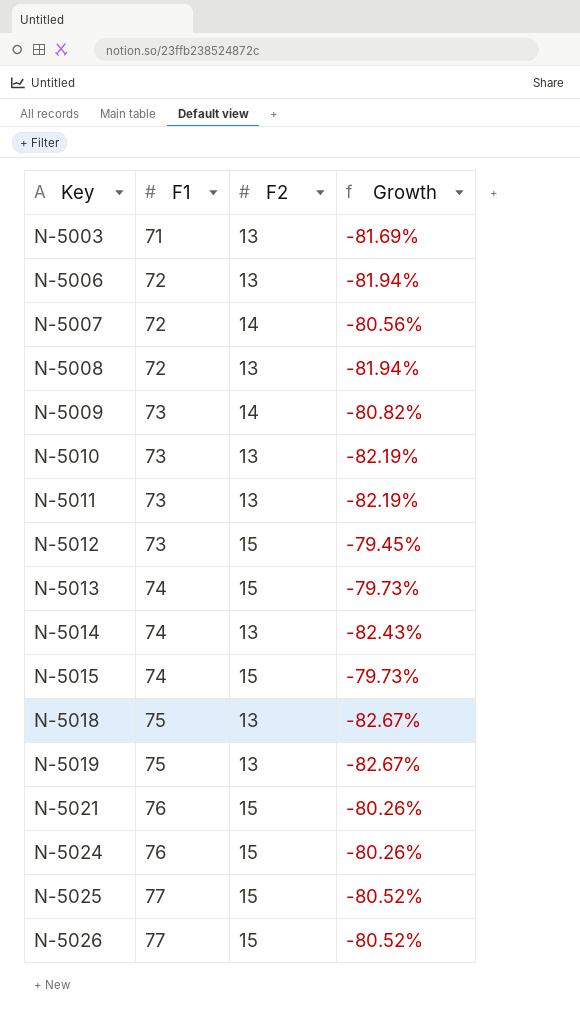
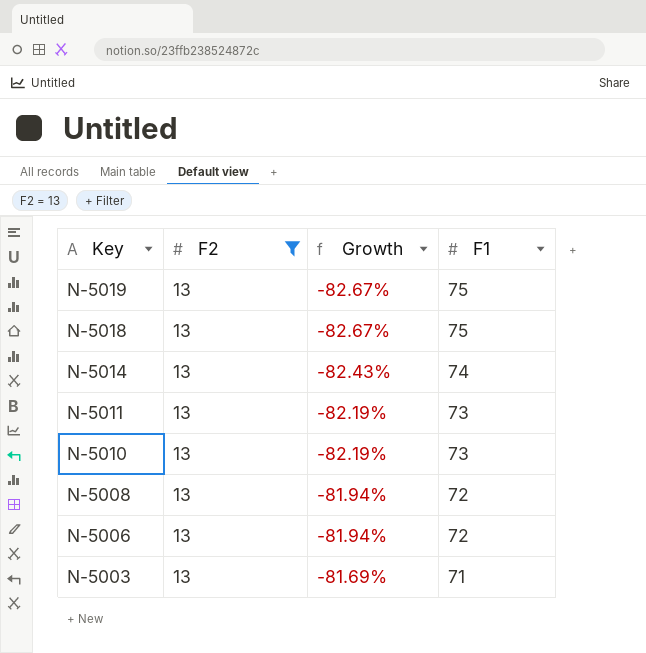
filter: none -> F2 = 13
row order: Key ascending -> Key descending
column F1 | position: 2 -> 4

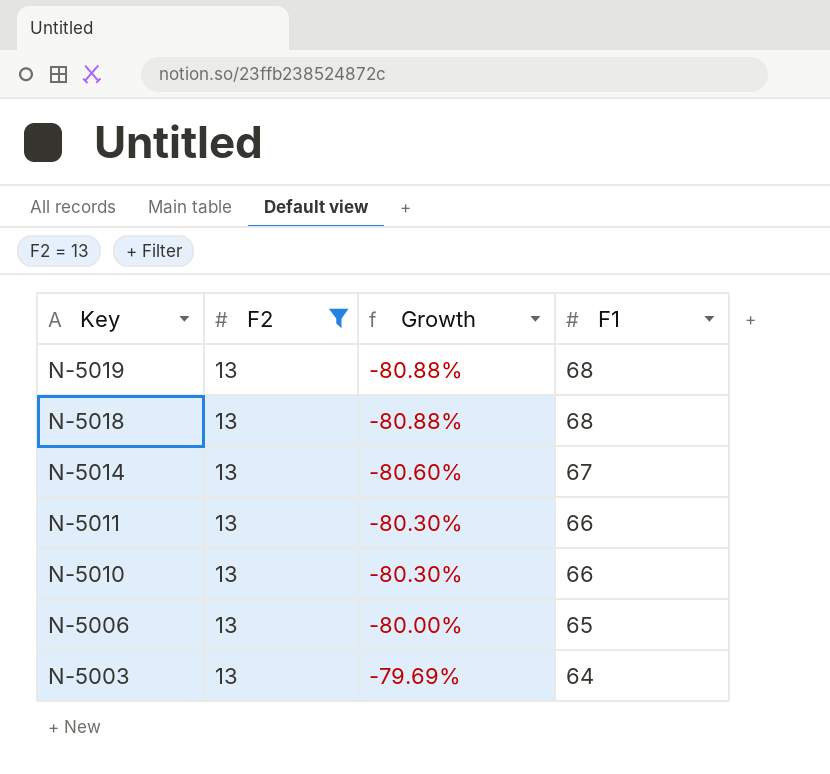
row N-5008: 13 | -81.94% | 72 -> none
N-5019 | Growth: -82.67% -> -80.88%
N-5019 | F1: 75 -> 68
N-5018 | Growth: -82.67% -> -80.88%
N-5018 | F1: 75 -> 68
N-5014 | Growth: -82.43% -> -80.60%
N-5014 | F1: 74 -> 67
N-5011 | Growth: -82.19% -> -80.30%
N-5011 | F1: 73 -> 66
N-5010 | Growth: -82.19% -> -80.30%
N-5010 | F1: 73 -> 66
N-5006 | Growth: -81.94% -> -80.00%
N-5006 | F1: 72 -> 65
N-5003 | Growth: -81.69% -> -79.69%
N-5003 | F1: 71 -> 64

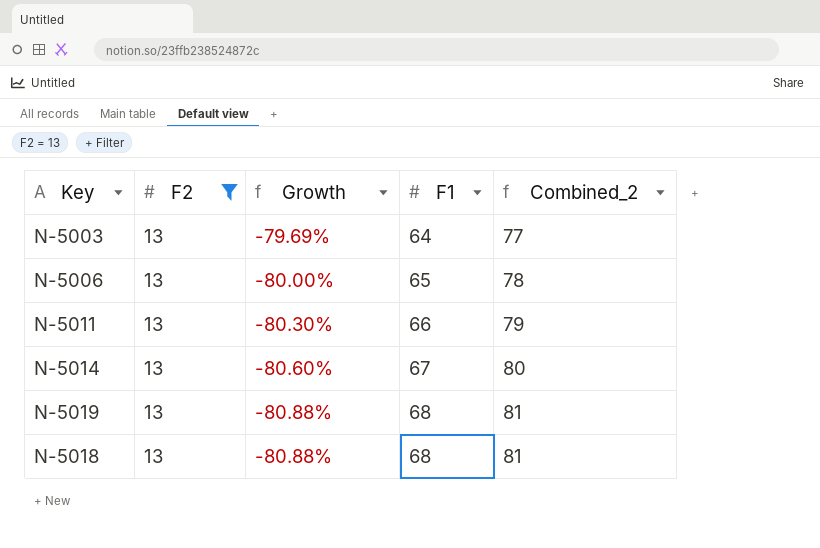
row order: Key descending -> Growth descending
column Combined_2 | formula: none -> [F2] + [F1]
row N-5010: 13 | -80.30% | 66 -> none

